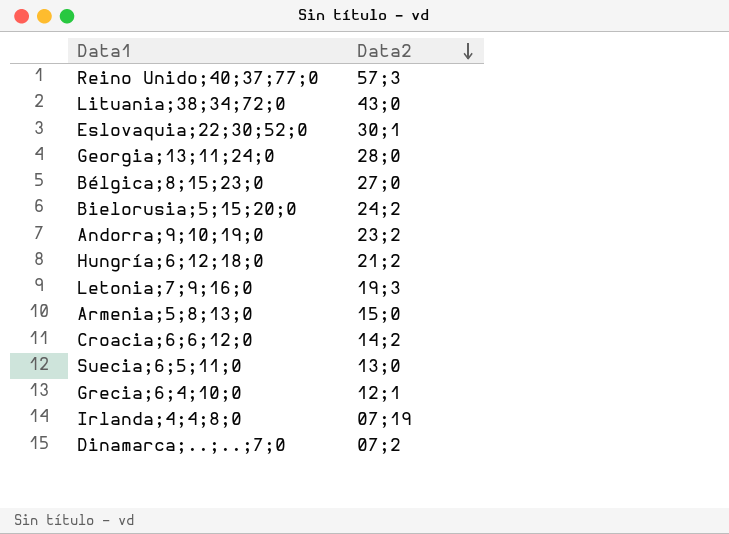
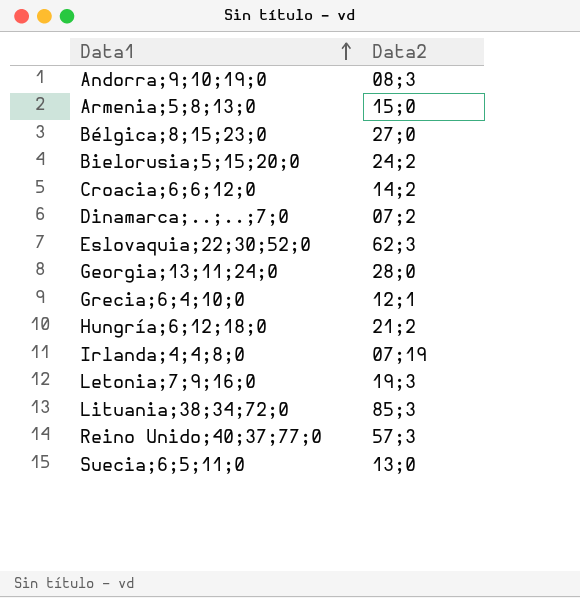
row order: Data2 descending -> Data1 ascending
Andorra;9;10;19;0 | Data2: 23;2 -> 08;3
Eslovaquia;22;30;52;0 | Data2: 30;1 -> 62;3
Lituania;38;34;72;0 | Data2: 43;0 -> 85;3

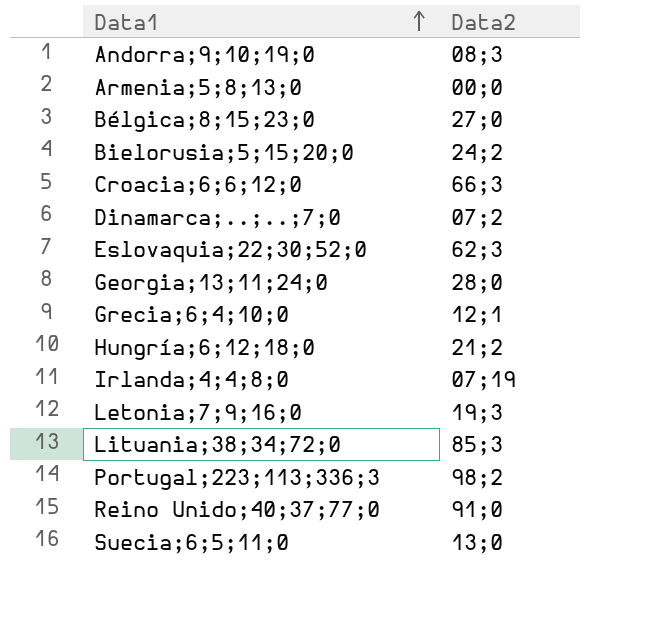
Armenia;5;8;13;0 | Data2: 15;0 -> 00;0
Croacia;6;6;12;0 | Data2: 14;2 -> 66;3
row Portugal;223;113;336;3: none -> 98;2
Reino Unido;40;37;77;0 | Data2: 57;3 -> 91;0

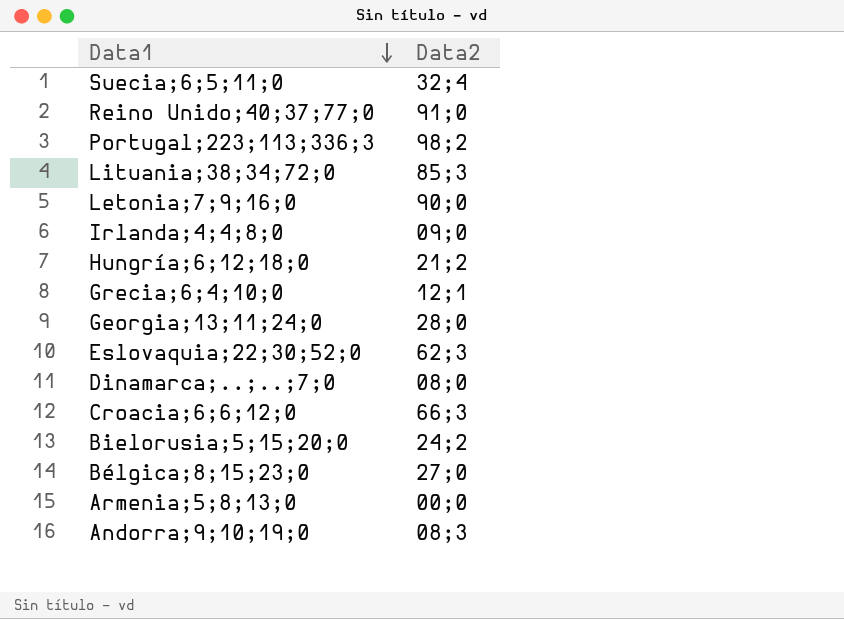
row order: Data1 ascending -> Data1 descending
Suecia;6;5;11;0 | Data2: 13;0 -> 32;4
Letonia;7;9;16;0 | Data2: 19;3 -> 90;0
Irlanda;4;4;8;0 | Data2: 07;19 -> 09;0
Dinamarca;..;..;7;0 | Data2: 07;2 -> 08;0

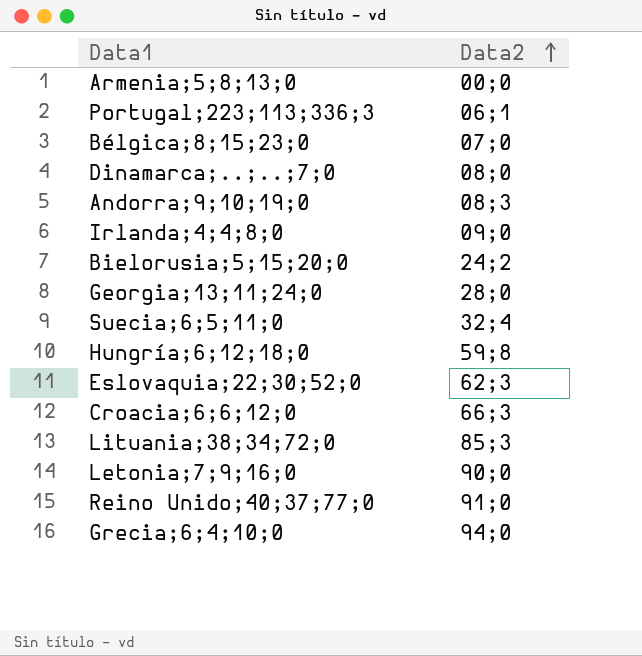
row order: Data1 descending -> Data2 ascending
Portugal;223;113;336;3 | Data2: 98;2 -> 06;1
Bélgica;8;15;23;0 | Data2: 27;0 -> 07;0
Hungría;6;12;18;0 | Data2: 21;2 -> 59;8
Grecia;6;4;10;0 | Data2: 12;1 -> 94;0

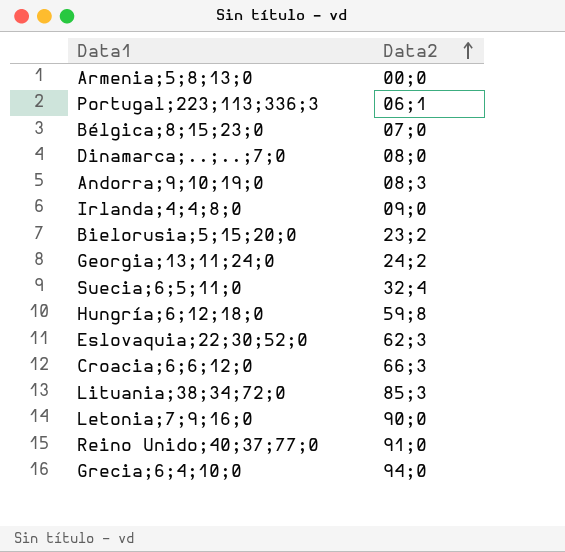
Bielorusia;5;15;20;0 | Data2: 24;2 -> 23;2
Georgia;13;11;24;0 | Data2: 28;0 -> 24;2

